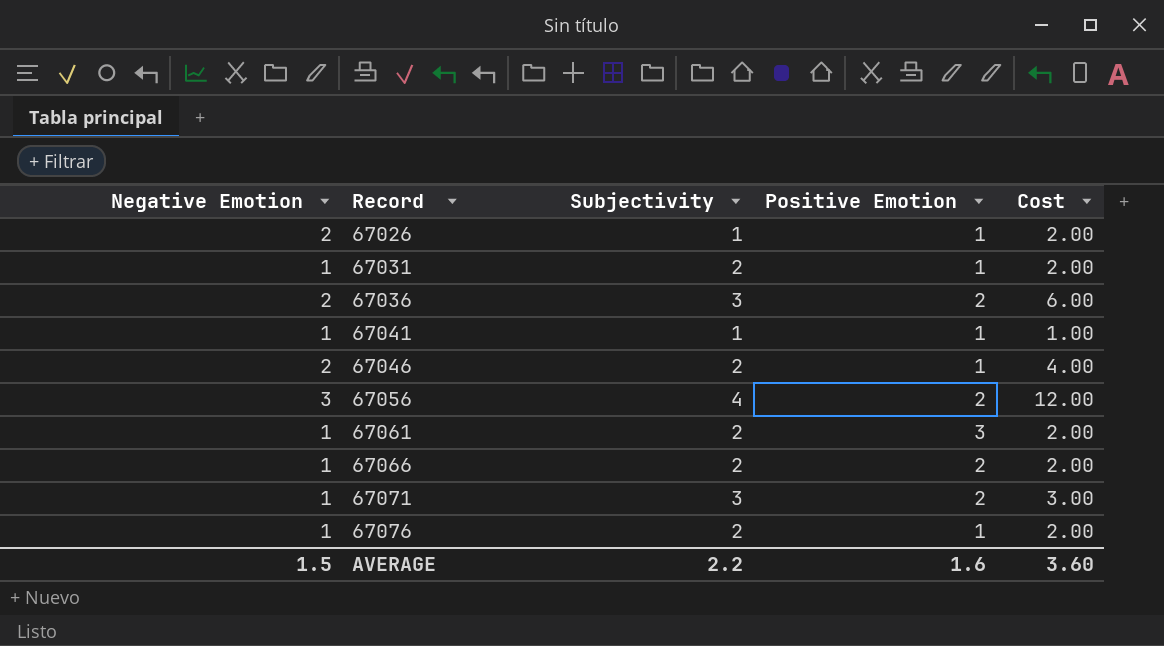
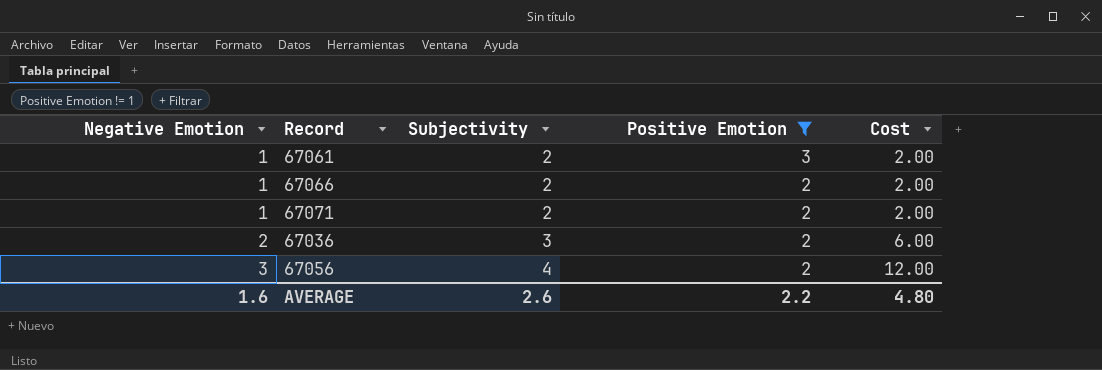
filter: none -> Positive Emotion != 1
row order: Record ascending -> Negative Emotion ascending
67071 | Subjectivity: 3 -> 2
67071 | Cost: 3.00 -> 2.00
AVERAGE | Negative Emotion: 1.5 -> 1.6
AVERAGE | Subjectivity: 2.2 -> 2.6
AVERAGE | Positive Emotion: 1.6 -> 2.2
AVERAGE | Cost: 3.60 -> 4.80

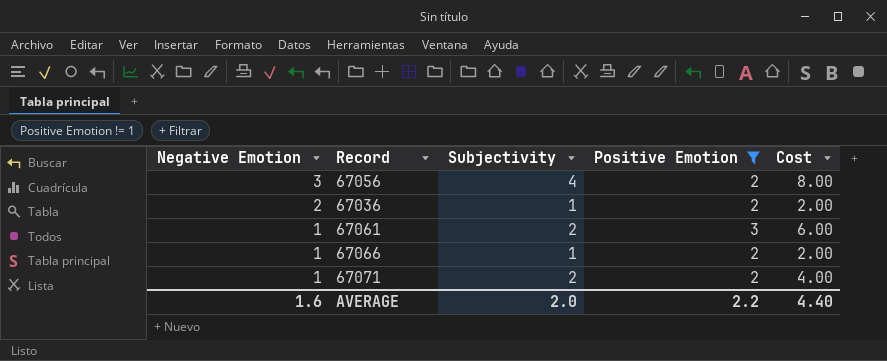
row order: Negative Emotion ascending -> Negative Emotion descending
column Cost | formula: [Negative Emotion] * [Subjectivity] -> [Subjectivity] * [Positive Emotion]
67036 | Subjectivity: 3 -> 1
67066 | Subjectivity: 2 -> 1
AVERAGE | Subjectivity: 2.6 -> 2.0
AVERAGE | Cost: 4.80 -> 4.40

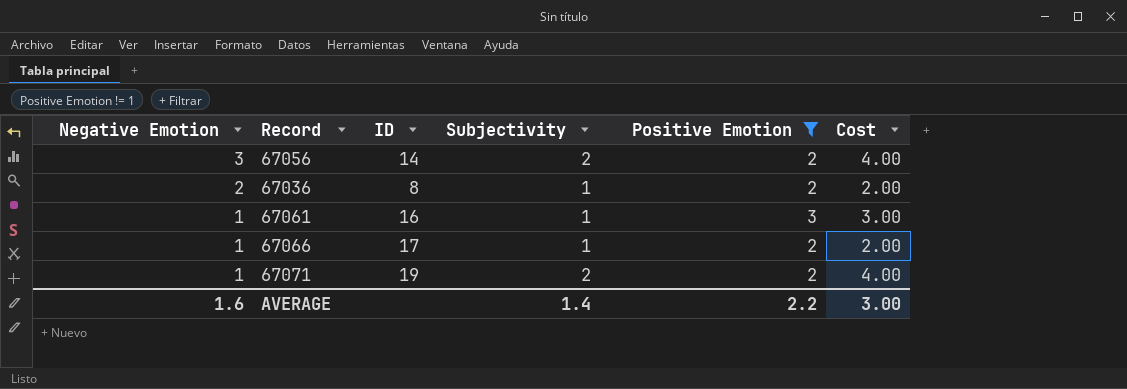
column ID | position: none -> 3
67056 | Subjectivity: 4 -> 2
67056 | Cost: 8.00 -> 4.00
67061 | Subjectivity: 2 -> 1
67061 | Cost: 6.00 -> 3.00
AVERAGE | Subjectivity: 2.0 -> 1.4
AVERAGE | Cost: 4.40 -> 3.00

